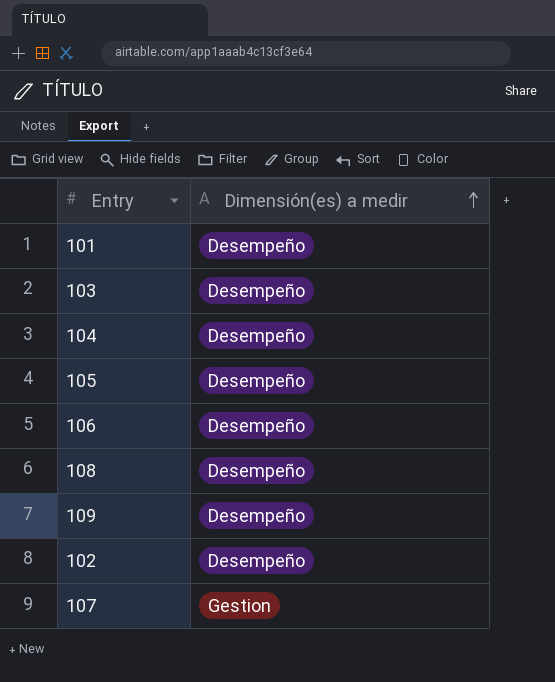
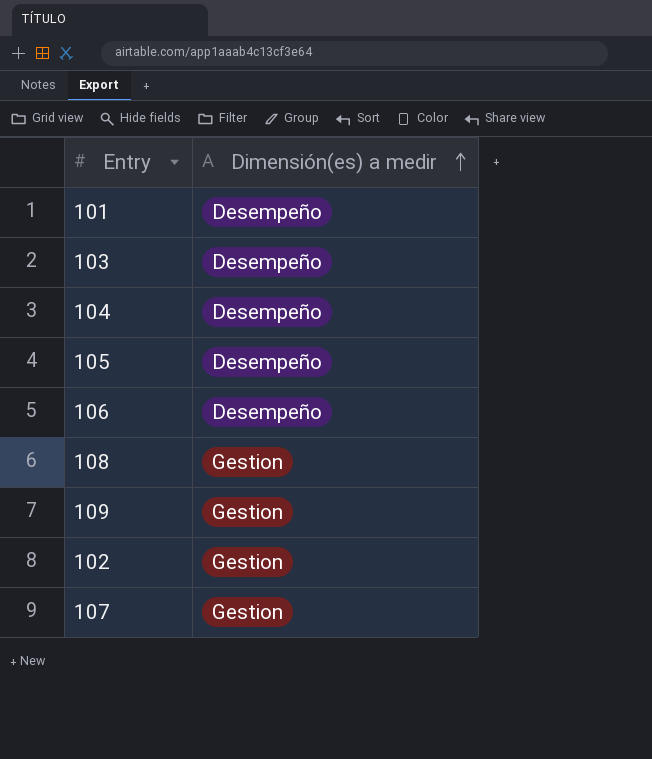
108 | Dimensión(es) a medir: Desempeño -> Gestion
109 | Dimensión(es) a medir: Desempeño -> Gestion
102 | Dimensión(es) a medir: Desempeño -> Gestion

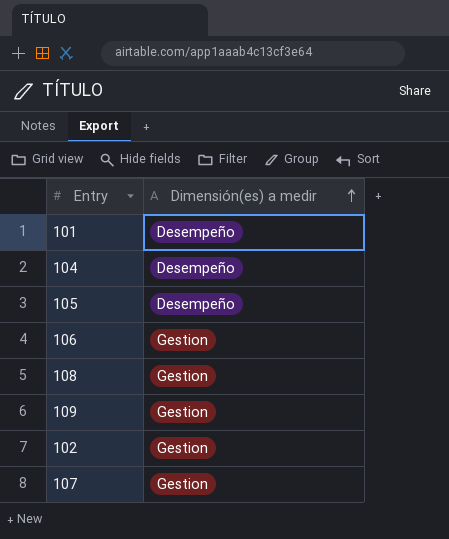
row 103: Desempeño -> none
106 | Dimensión(es) a medir: Desempeño -> Gestion

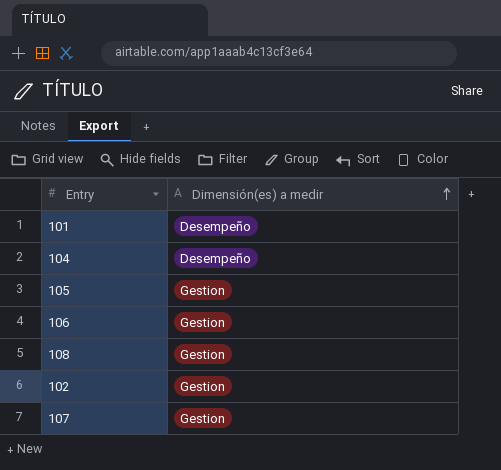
row 109: Gestion -> none
105 | Dimensión(es) a medir: Desempeño -> Gestion

